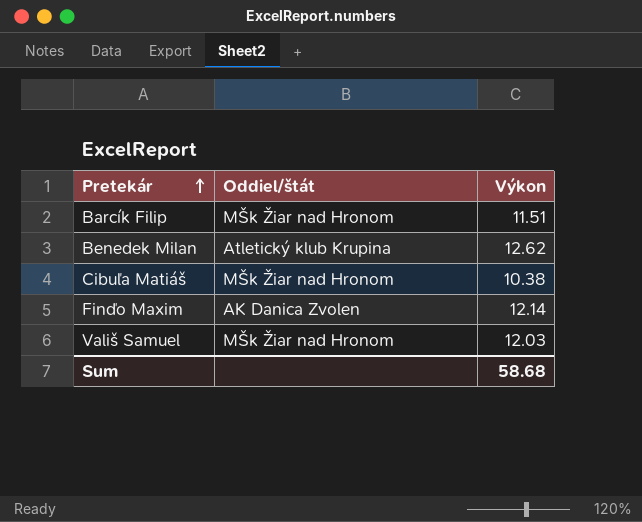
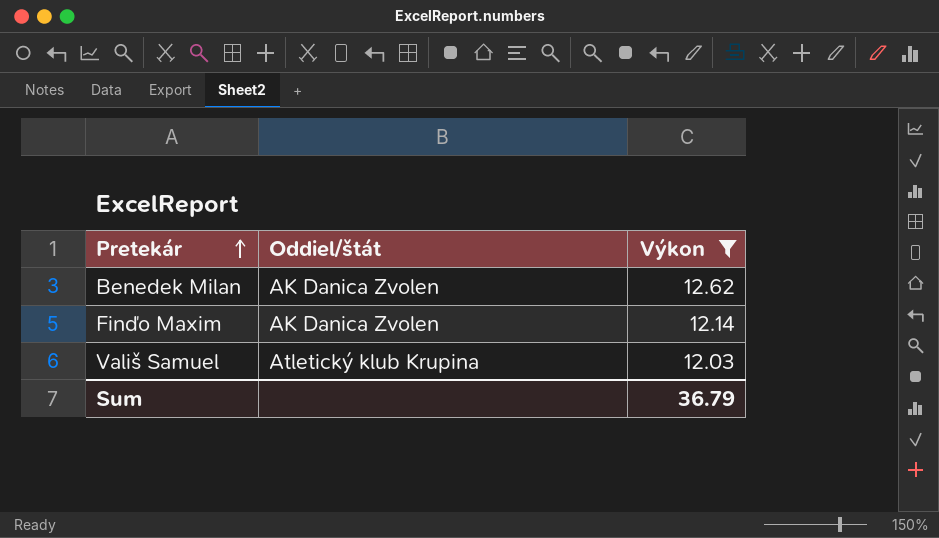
filter: none -> Výkon >= 12.03
Benedek Milan | Oddiel/štát: Atletický klub Krupina -> AK Danica Zvolen
Vališ Samuel | Oddiel/štát: MŠk Žiar nad Hronom -> Atletický klub Krupina
Sum | Výkon: 58.68 -> 36.79

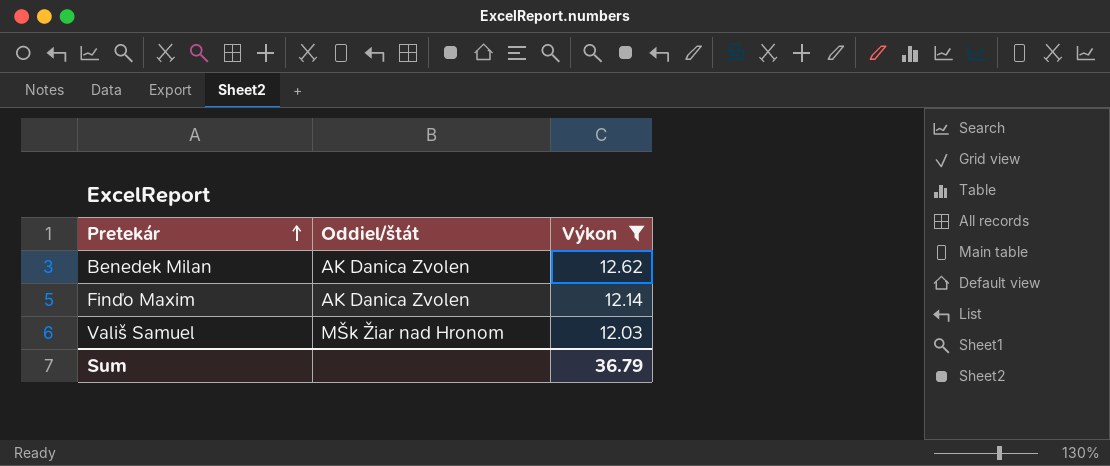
Vališ Samuel | Oddiel/štát: Atletický klub Krupina -> MŠk Žiar nad Hronom

